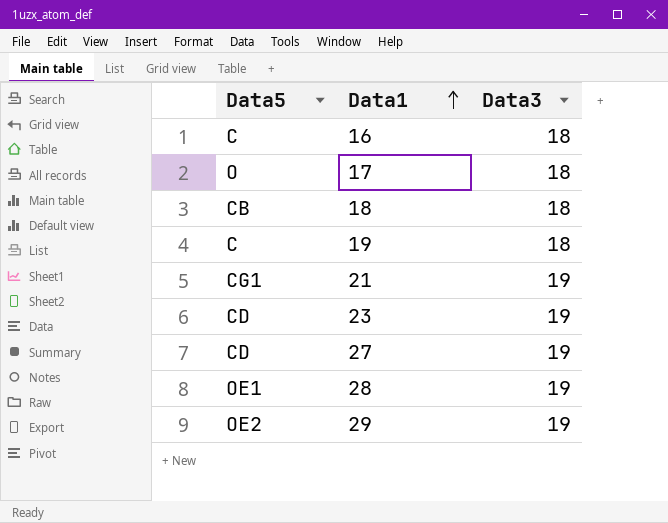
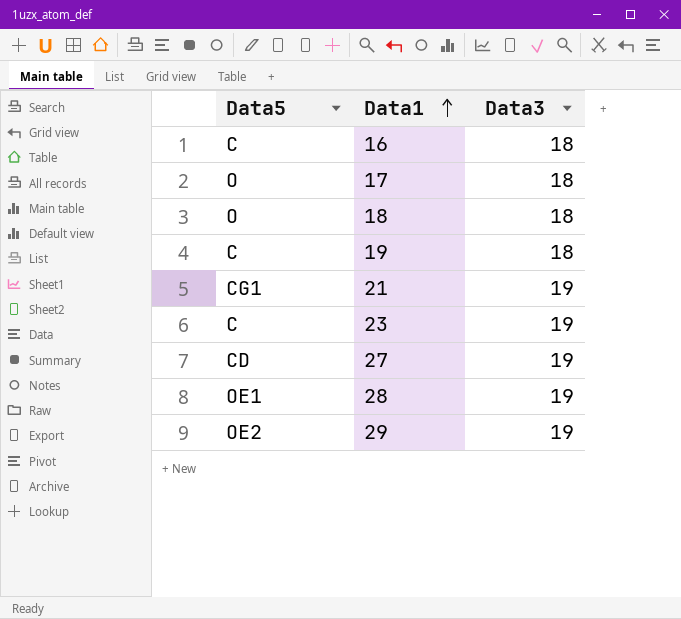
18 | Data5: CB -> O
23 | Data5: CD -> C

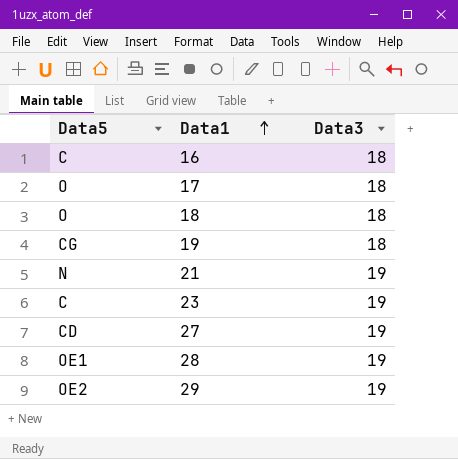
19 | Data5: C -> CG
21 | Data5: CG1 -> N

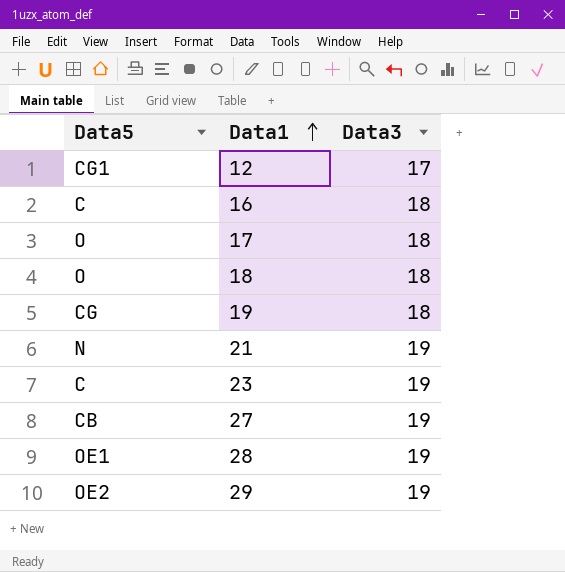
row 12: none -> CG1 | 17
27 | Data5: CD -> CB

